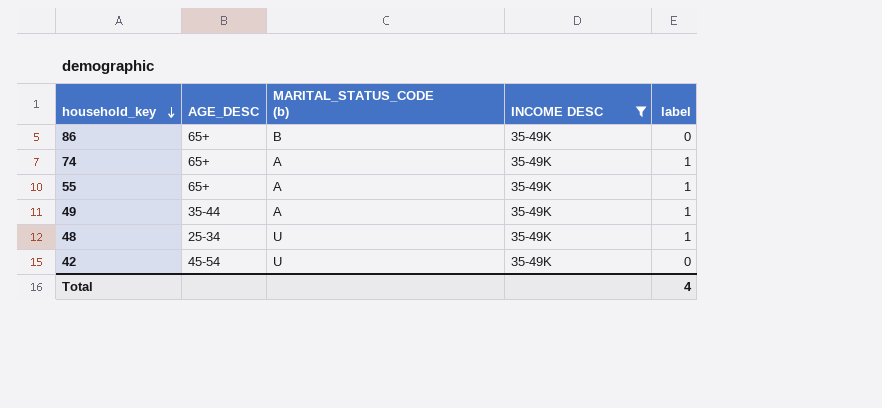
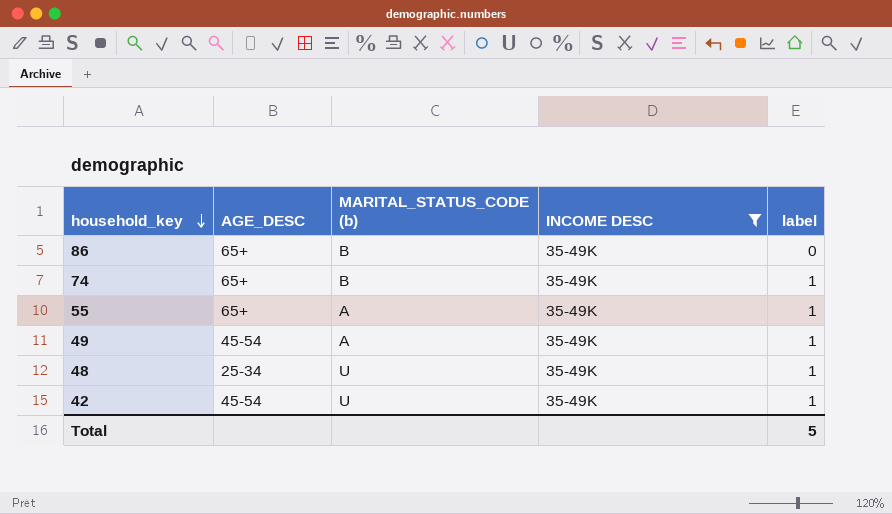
74 | MARITAL_STATUS_CODE (b): A -> B
49 | AGE_DESC: 35-44 -> 45-54
42 | label: 0 -> 1
Total | label: 4 -> 5

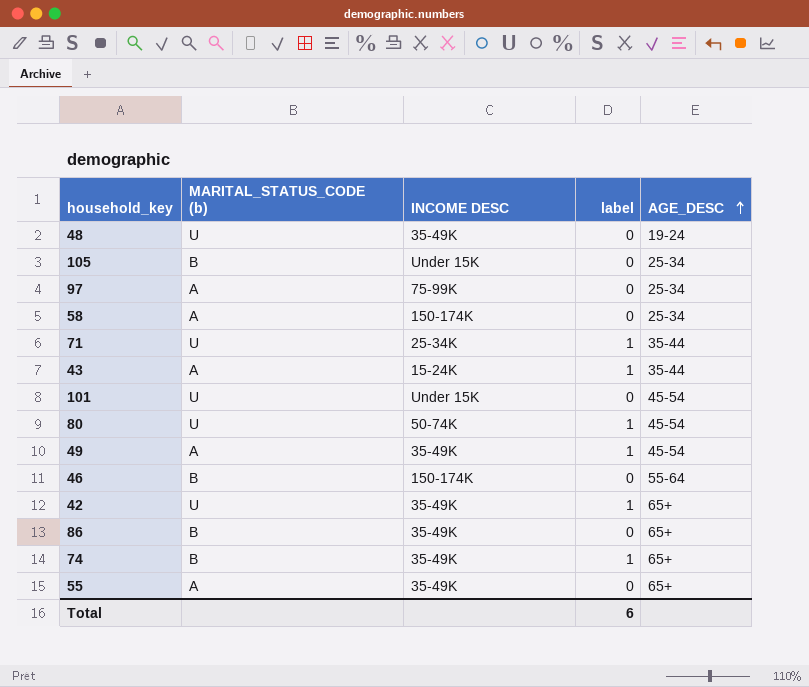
filter: INCOME DESC = 35-49K -> none
row order: household_key descending -> AGE_DESC ascending
column AGE_DESC | position: 2 -> 5
48 | label: 1 -> 0
48 | AGE_DESC: 25-34 -> 19-24
42 | AGE_DESC: 45-54 -> 65+
55 | label: 1 -> 0
Total | label: 5 -> 6

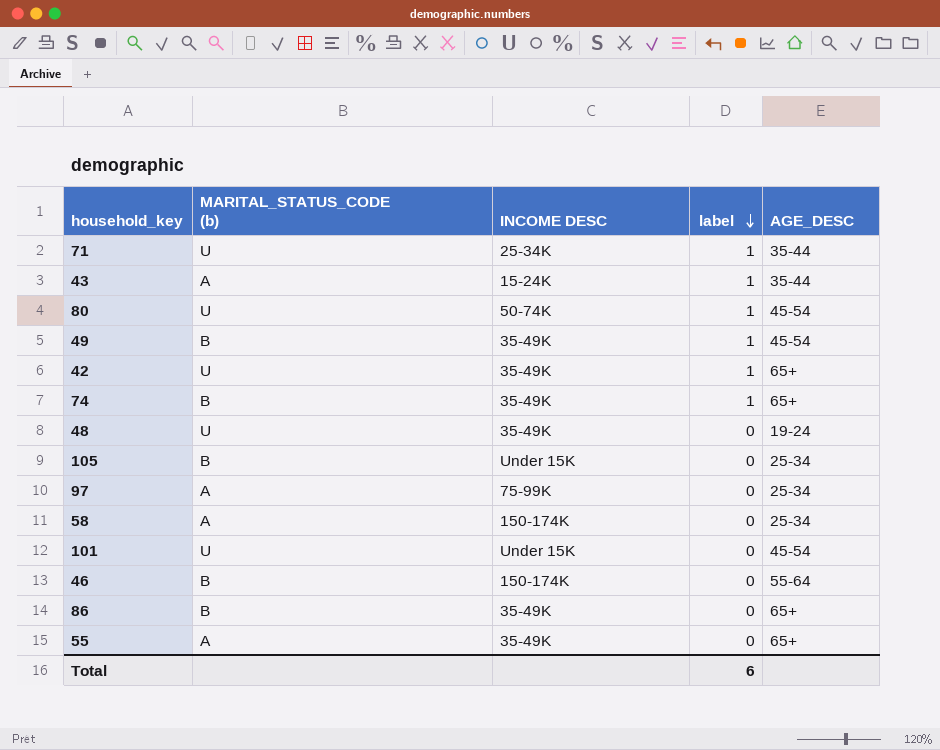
row order: AGE_DESC ascending -> label descending
49 | MARITAL_STATUS_CODE (b): A -> B

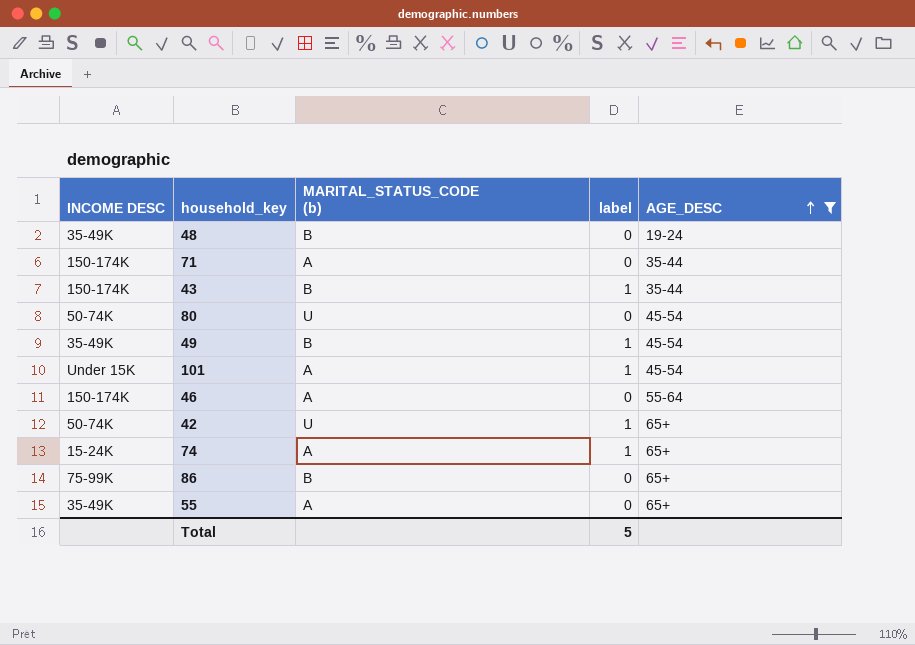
filter: none -> AGE_DESC != 25-34
row order: label descending -> AGE_DESC ascending
column INCOME DESC | position: 3 -> 1
48 | MARITAL_STATUS_CODE (b): U -> B
71 | INCOME DESC: 25-34K -> 150-174K
71 | MARITAL_STATUS_CODE (b): U -> A
71 | label: 1 -> 0
43 | INCOME DESC: 15-24K -> 150-174K
43 | MARITAL_STATUS_CODE (b): A -> B
80 | label: 1 -> 0
101 | MARITAL_STATUS_CODE (b): U -> A
101 | label: 0 -> 1
46 | MARITAL_STATUS_CODE (b): B -> A
42 | INCOME DESC: 35-49K -> 50-74K
74 | INCOME DESC: 35-49K -> 15-24K
74 | MARITAL_STATUS_CODE (b): B -> A
86 | INCOME DESC: 35-49K -> 75-99K
Total | label: 6 -> 5

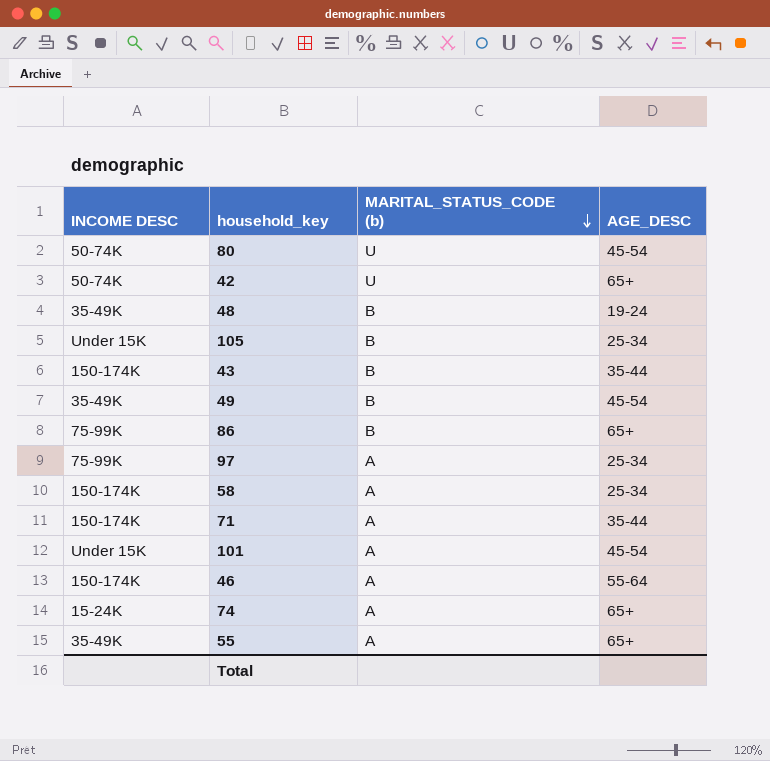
filter: AGE_DESC != 25-34 -> none
row order: AGE_DESC ascending -> MARITAL_STATUS_CODE (b) descending
column label | position: 4 -> none

